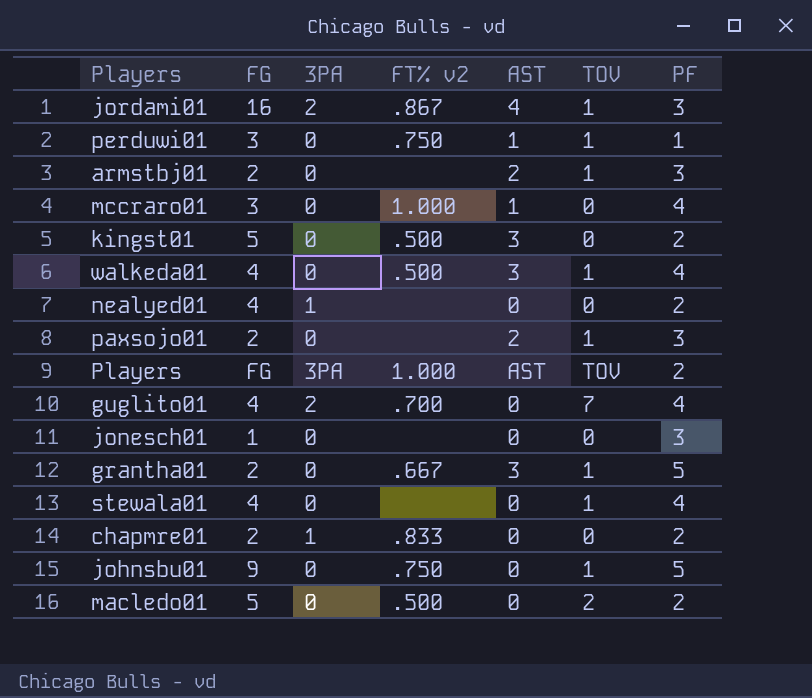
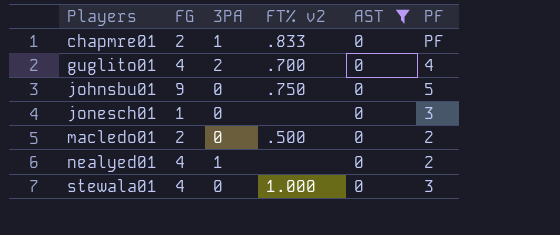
filter: none -> AST = 0
row order: none -> Players ascending
column TOV | position: 6 -> none
chapmre01 | PF: 2 -> PF
macledo01 | FG: 5 -> 2
stewala01 | FT% v2: none -> 1.000
stewala01 | PF: 4 -> 3

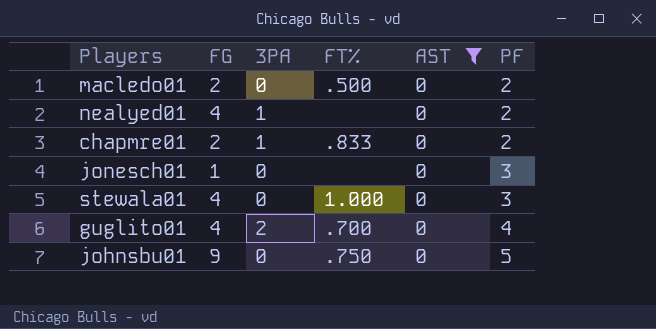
row order: Players ascending -> PF ascending
column name: FT% v2 -> FT%
chapmre01 | PF: PF -> 2

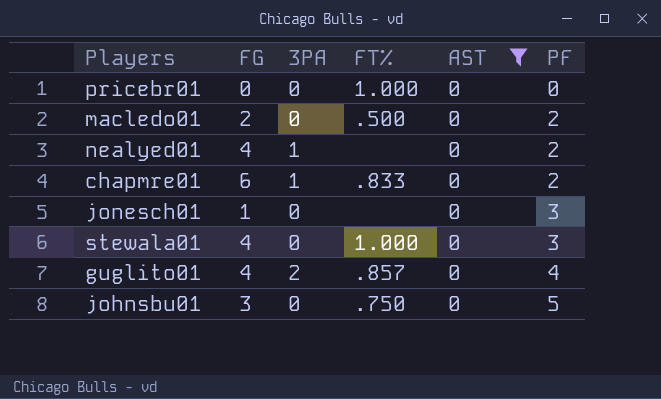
row pricebr01: none -> 0 | 0 | 1.000 | 0 | 0
chapmre01 | FG: 2 -> 6
guglito01 | FT%: .700 -> .857
johnsbu01 | FG: 9 -> 3

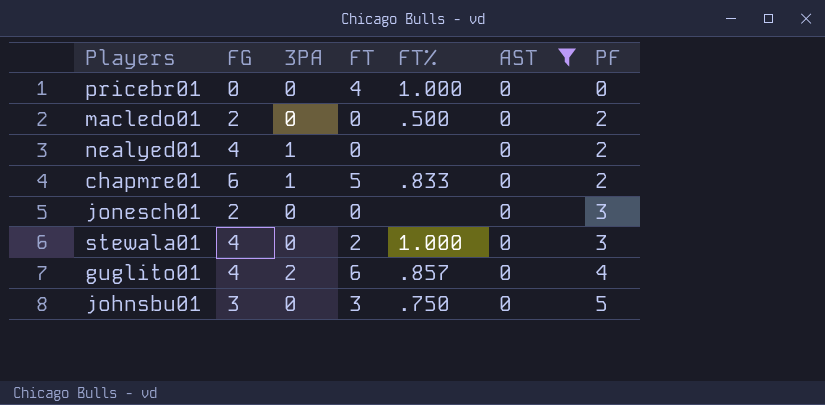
column FT | position: none -> 4
jonesch01 | FG: 1 -> 2

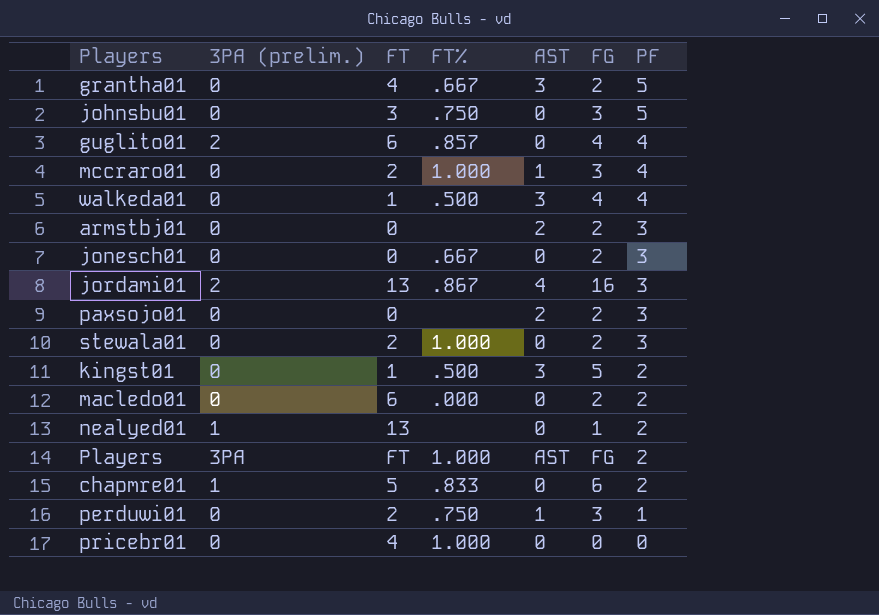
filter: AST = 0 -> none
row order: PF ascending -> PF descending
column name: 3PA -> 3PA (prelim.)
column FG | position: 2 -> 6
jonesch01 | FT%: none -> .667
stewala01 | FG: 4 -> 2
macledo01 | FT: 0 -> 6
macledo01 | FT%: .500 -> .000
nealyed01 | FT: 0 -> 13
nealyed01 | FG: 4 -> 1

